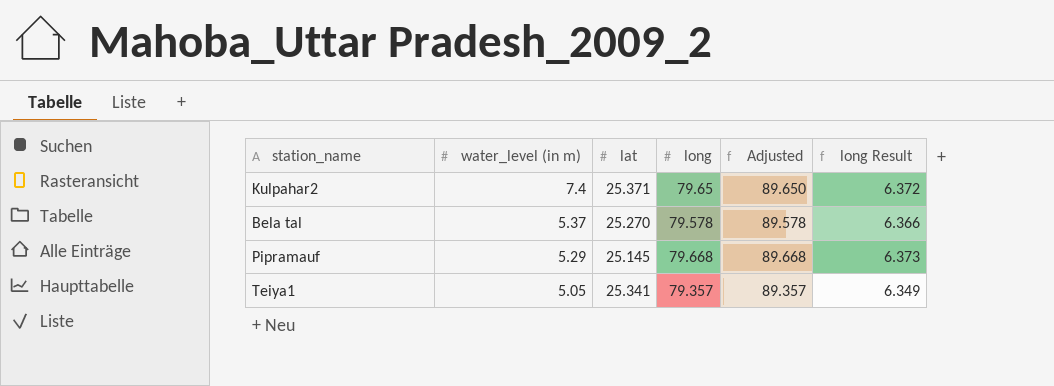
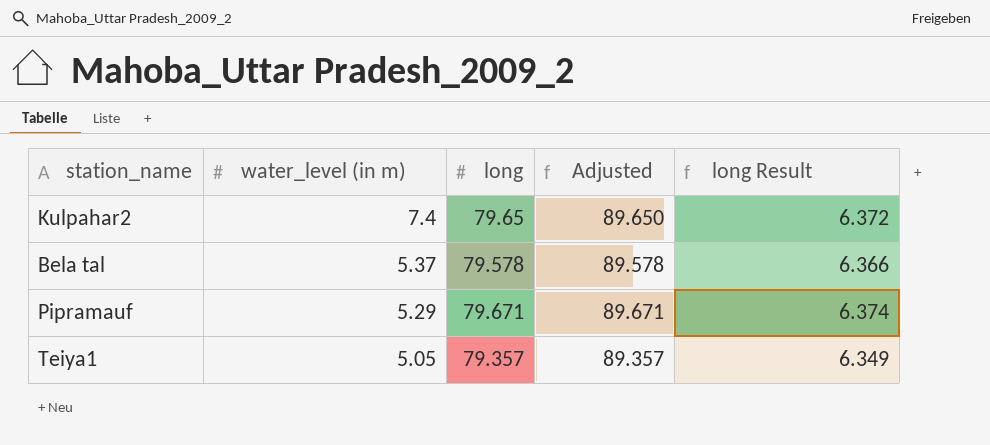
column lat | position: 3 -> none
Pipramauf | long: 79.668 -> 79.671
Pipramauf | Adjusted: 89.668 -> 89.671
Pipramauf | long Result: 6.373 -> 6.374

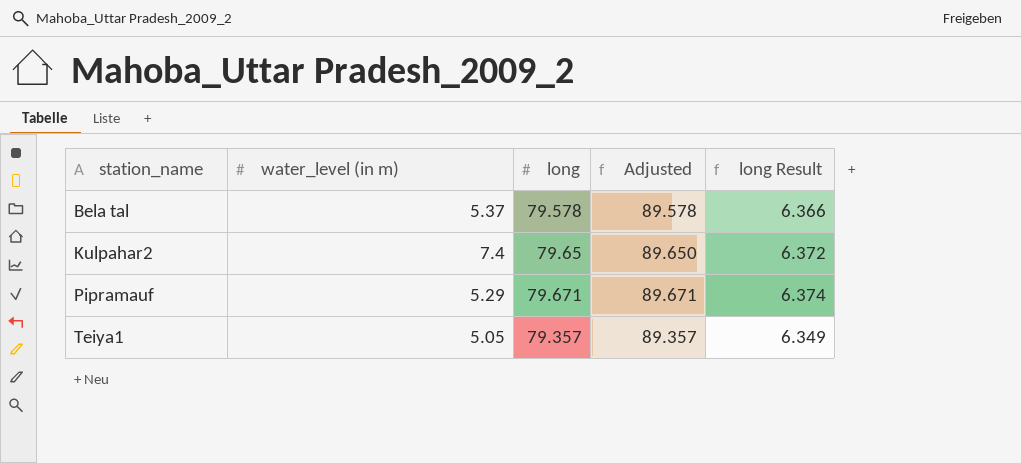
row order: water_level (in m) descending -> station_name ascending

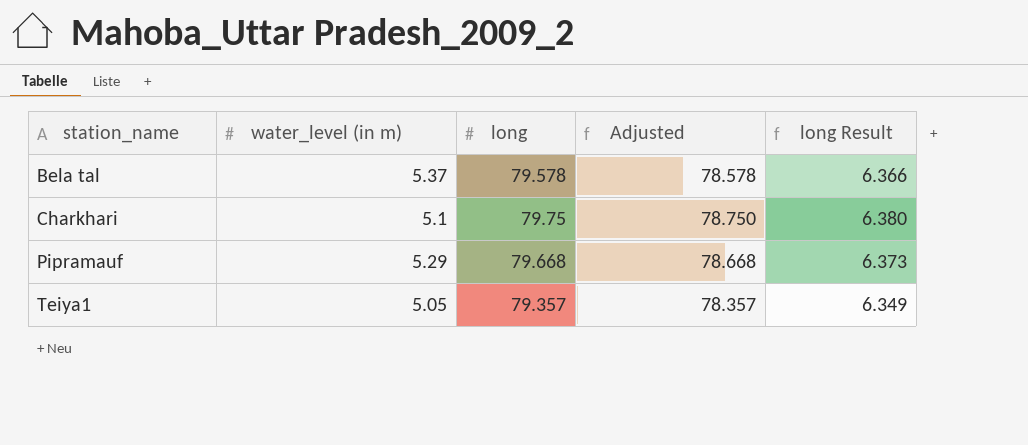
column Adjusted | formula: [long] + 10 -> [long] - 1
row Kulpahar2: 7.4 | 79.65 | 89.650 | 6.372 -> none
row Charkhari: none -> 5.1 | 79.75 | 78.750 | 6.380
Pipramauf | long: 79.671 -> 79.668
Pipramauf | long Result: 6.374 -> 6.373

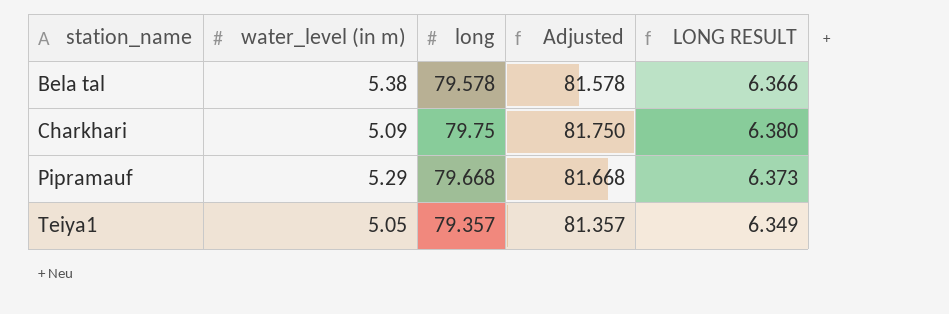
column Adjusted | formula: [long] - 1 -> [long] + 2
column name: long Result -> LONG RESULT
Bela tal | water_level (in m): 5.37 -> 5.38
Charkhari | water_level (in m): 5.1 -> 5.09

